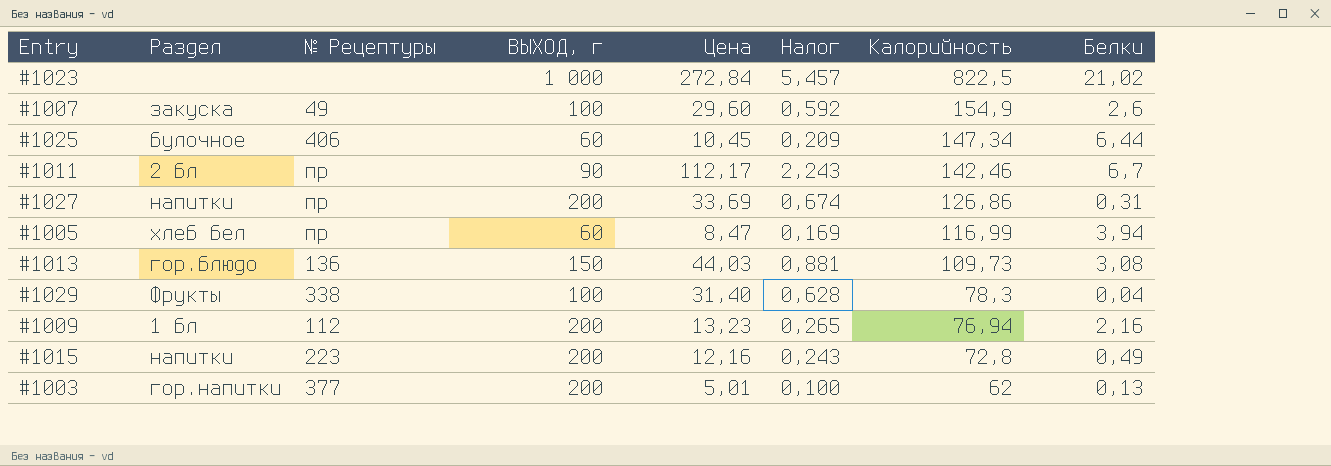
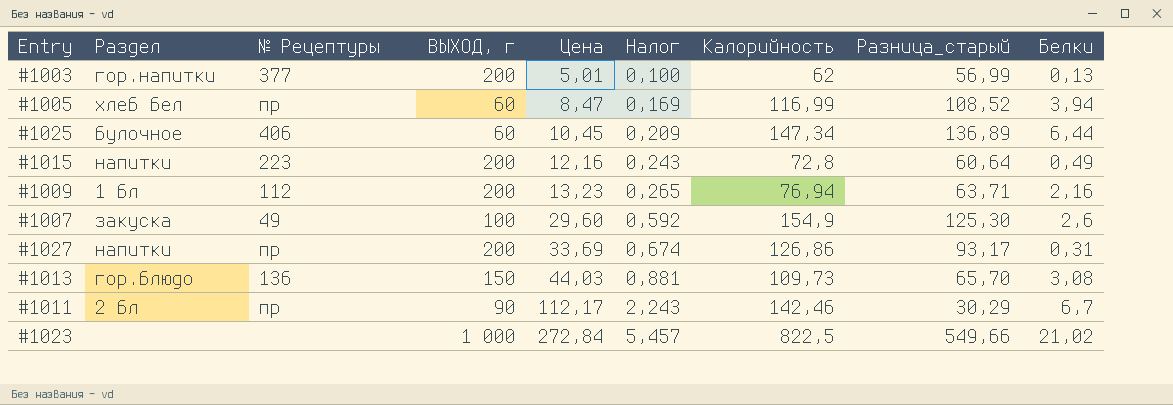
row order: Калорийность descending -> Цена ascending
column Разница_старый | formula: none -> [Калорийность] - [Цена]
row #1029: Фрукты | 338 | 100 | 31,40 | 0,628 | 78,3 | 0,04 -> none

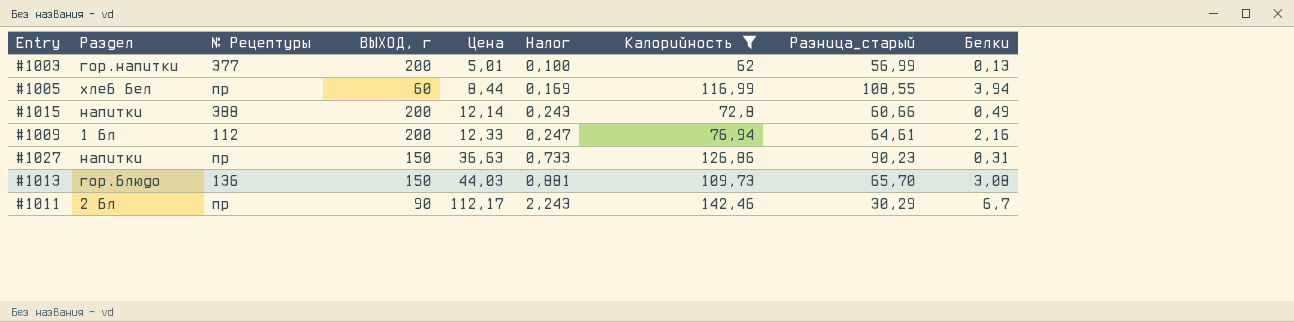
filter: none -> Калорийность <= 142,46
#1005 | Цена: 8,47 -> 8,44
#1005 | Разница_старый: 108,52 -> 108,55
#1015 | № Рецептуры: 223 -> 388
#1015 | Цена: 12,16 -> 12,14
#1015 | Разница_старый: 60,64 -> 60,66
#1009 | Цена: 13,23 -> 12,33
#1009 | Налог: 0,265 -> 0,247
#1009 | Разница_старый: 63,71 -> 64,61
#1027 | ВЫХОД, г: 200 -> 150
#1027 | Цена: 33,69 -> 36,63
#1027 | Налог: 0,674 -> 0,733
#1027 | Разница_старый: 93,17 -> 90,23

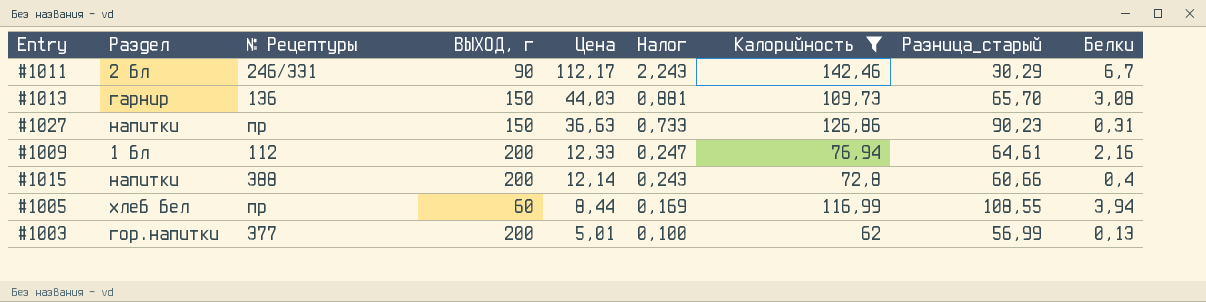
row order: Цена ascending -> Цена descending
#1011 | № Рецептуры: пр -> 246/331
#1013 | Раздел: гор.блюдо -> гарнир
#1015 | Белки: 0,49 -> 0,4

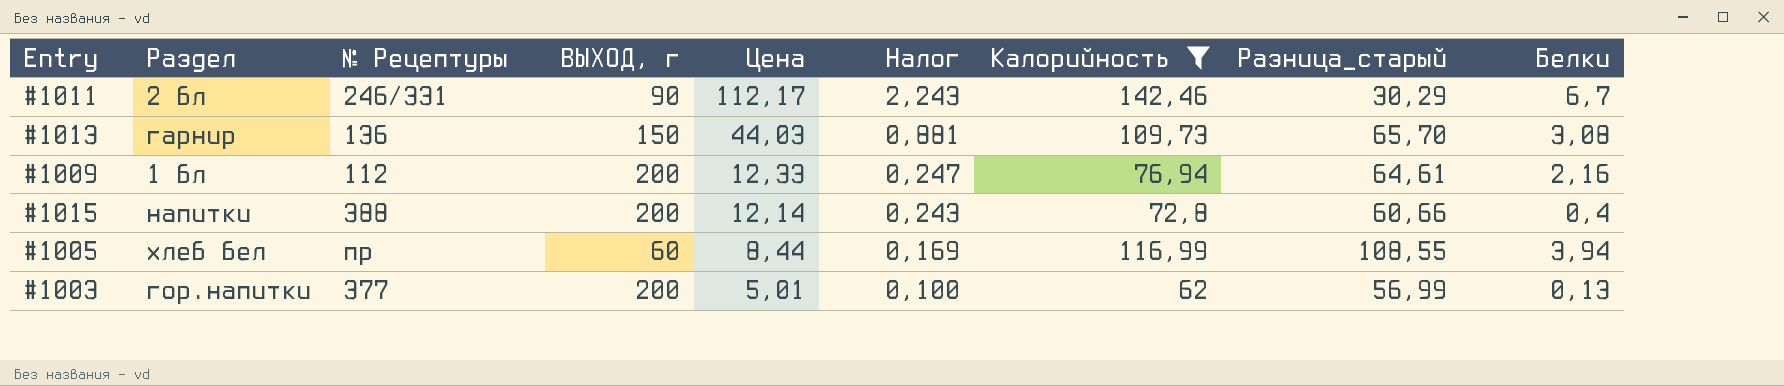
row #1027: напитки | пр | 150 | 36,63 | 0,733 | 126,86 | 90,23 | 0,31 -> none

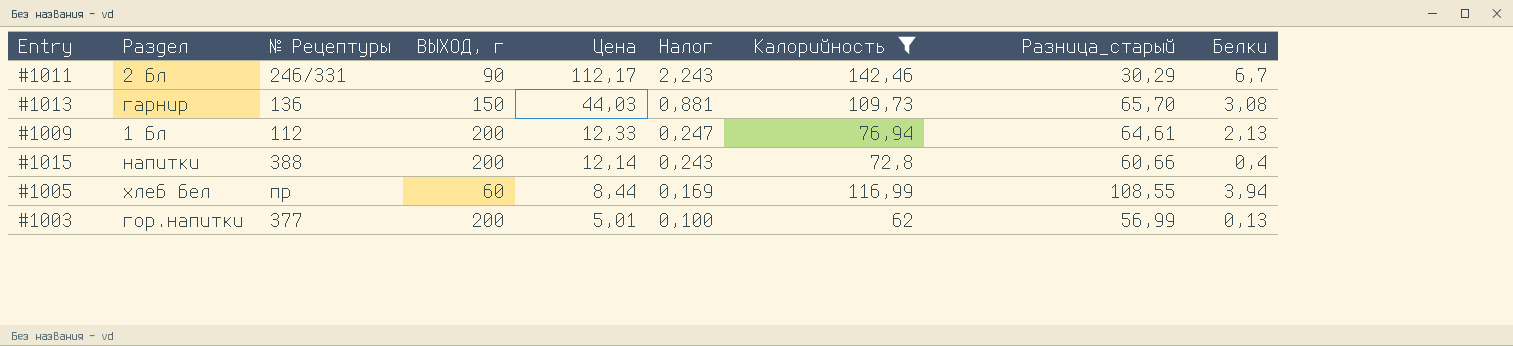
#1009 | Белки: 2,16 -> 2,13

